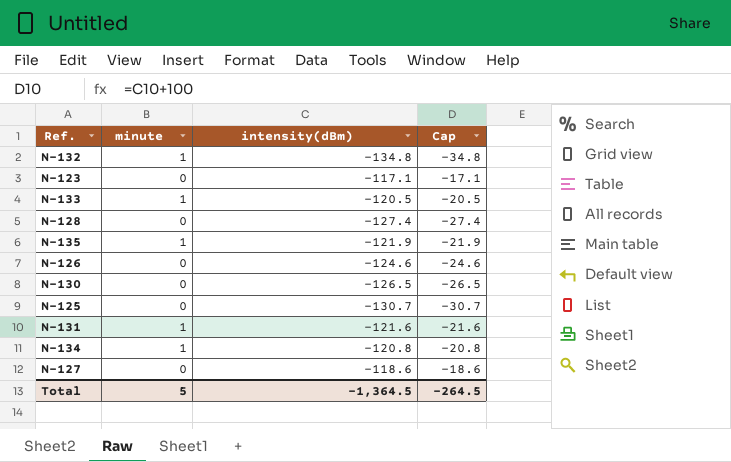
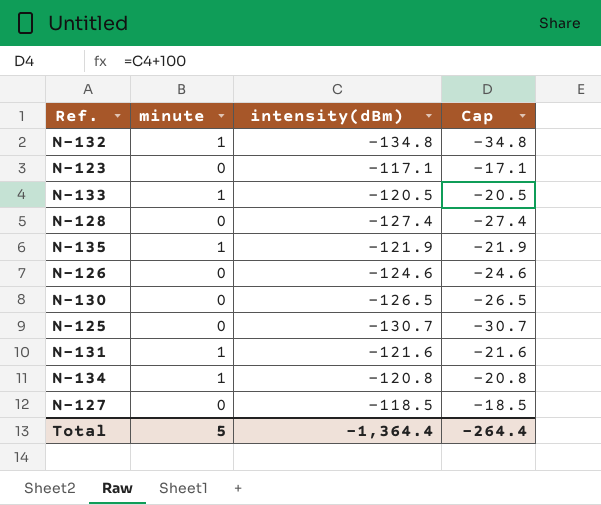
N-127 | intensity(dBm): -118.6 -> -118.5
N-127 | Cap: -18.6 -> -18.5
Total | intensity(dBm): -1,364.5 -> -1,364.4
Total | Cap: -264.5 -> -264.4

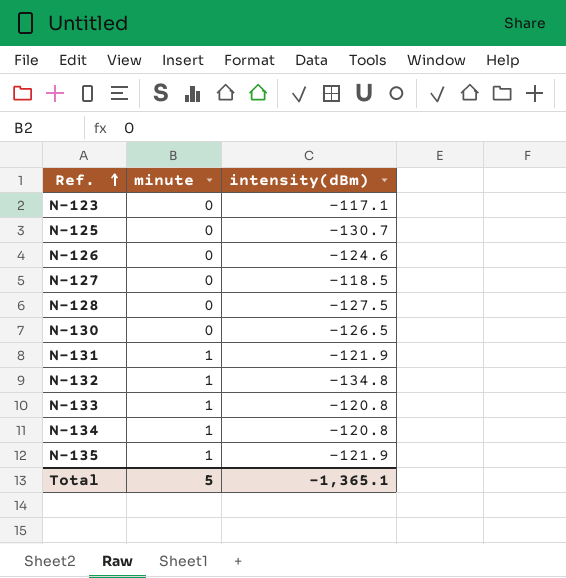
row order: none -> Ref. ascending
column Cap | formula: [intensity(dBm)] + 100 -> none
N-128 | intensity(dBm): -127.4 -> -127.5
N-131 | intensity(dBm): -121.6 -> -121.9
N-133 | intensity(dBm): -120.5 -> -120.8
Total | intensity(dBm): -1,364.4 -> -1,365.1

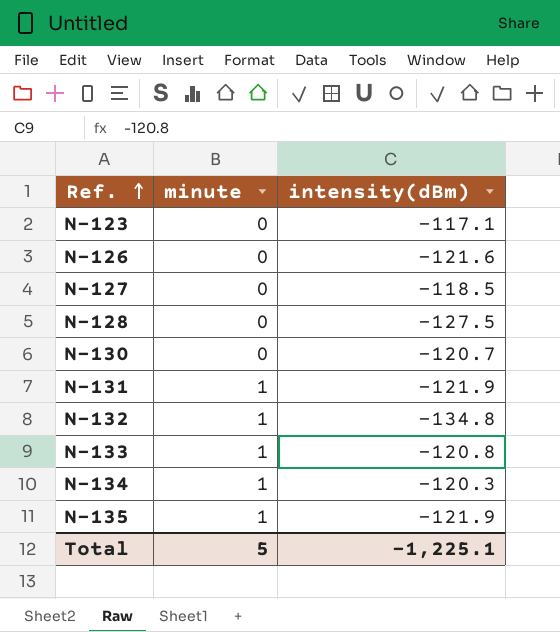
row N-125: 0 | -130.7 -> none
N-126 | intensity(dBm): -124.6 -> -121.6
N-130 | intensity(dBm): -126.5 -> -120.7
N-134 | intensity(dBm): -120.8 -> -120.3
Total | intensity(dBm): -1,365.1 -> -1,225.1

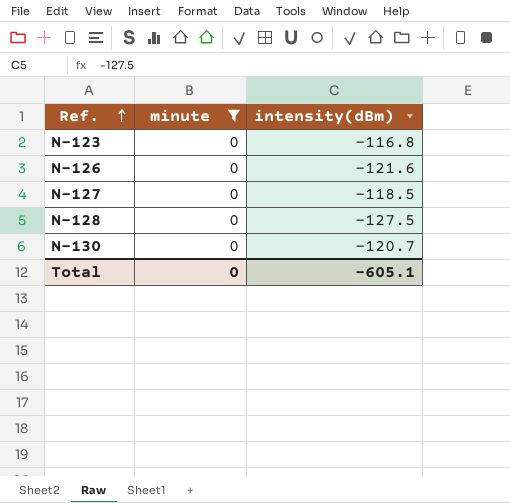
filter: none -> minute = 0
N-123 | intensity(dBm): -117.1 -> -116.8
Total | minute: 5 -> 0
Total | intensity(dBm): -1,225.1 -> -605.1

